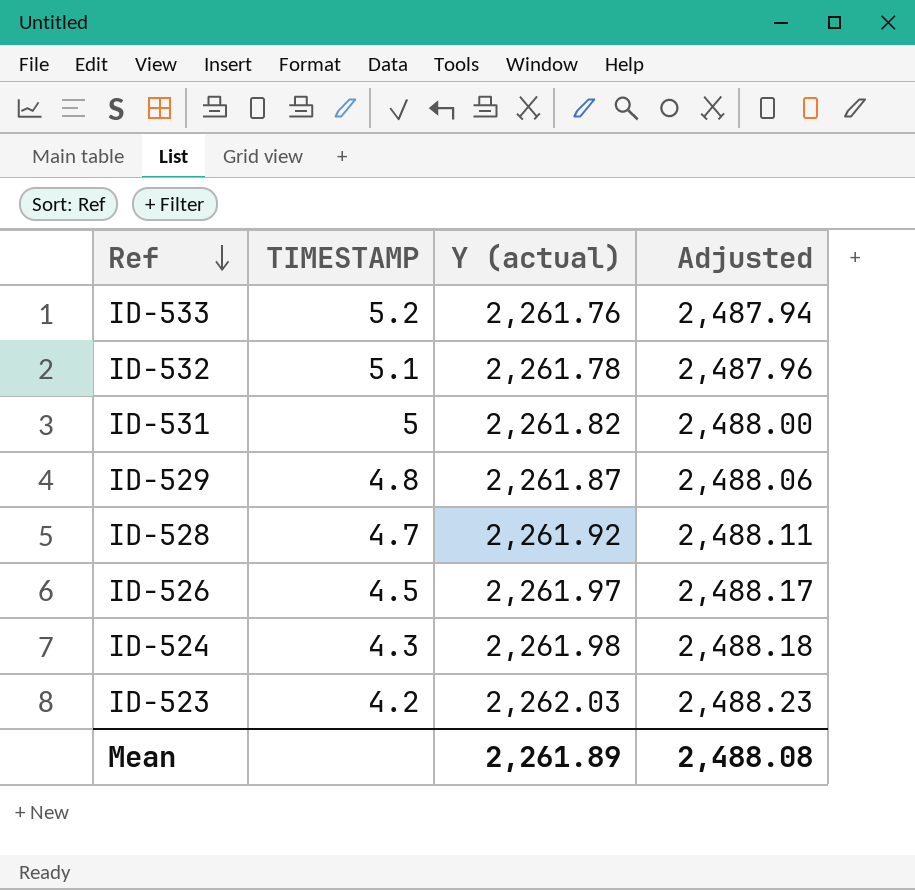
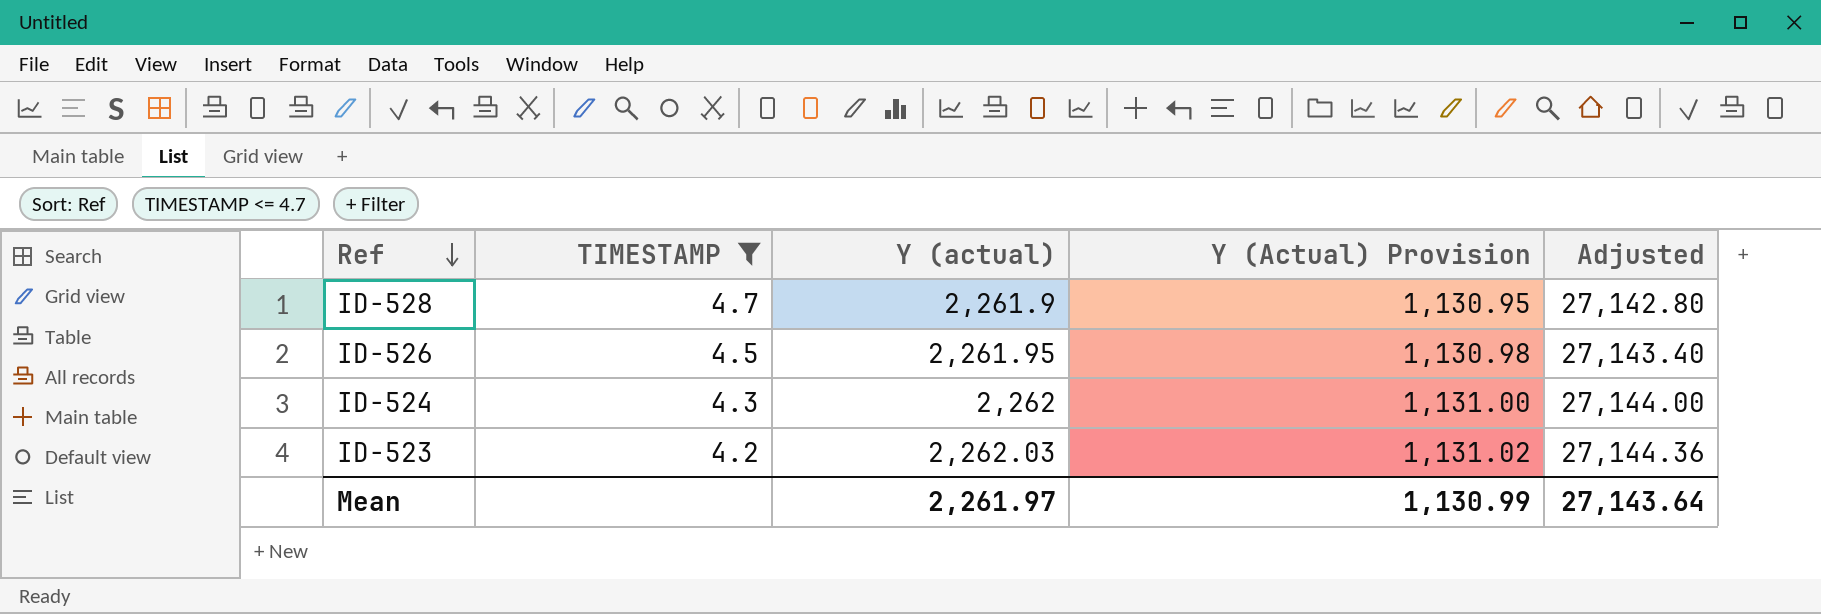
filter: none -> TIMESTAMP <= 4.7
column Y (Actual) Provision | formula: none -> [Y (actual)] * 0.5
column Adjusted | formula: [Y (actual)] * 1.1 -> [Y (actual)] * 12
ID-528 | Y (actual): 2,261.92 -> 2,261.9
ID-526 | Y (actual): 2,261.97 -> 2,261.95
ID-524 | Y (actual): 2,261.98 -> 2,262
Mean | Y (actual): 2,261.89 -> 2,261.97
Mean | Adjusted: 2,488.08 -> 27,143.64

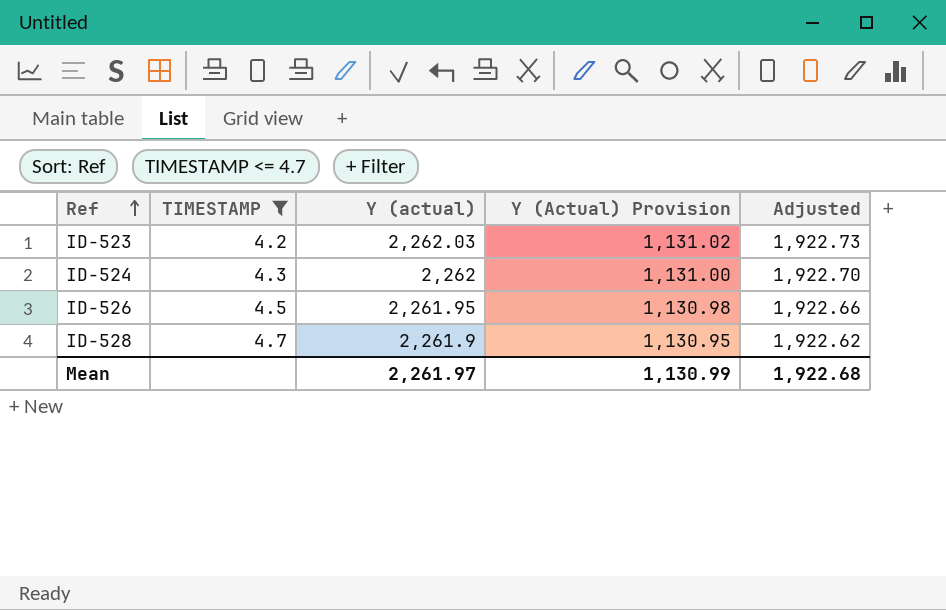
row order: Ref descending -> Ref ascending
column Adjusted | formula: [Y (actual)] * 12 -> [Y (actual)] * 0.85
Mean | Adjusted: 27,143.64 -> 1,922.68

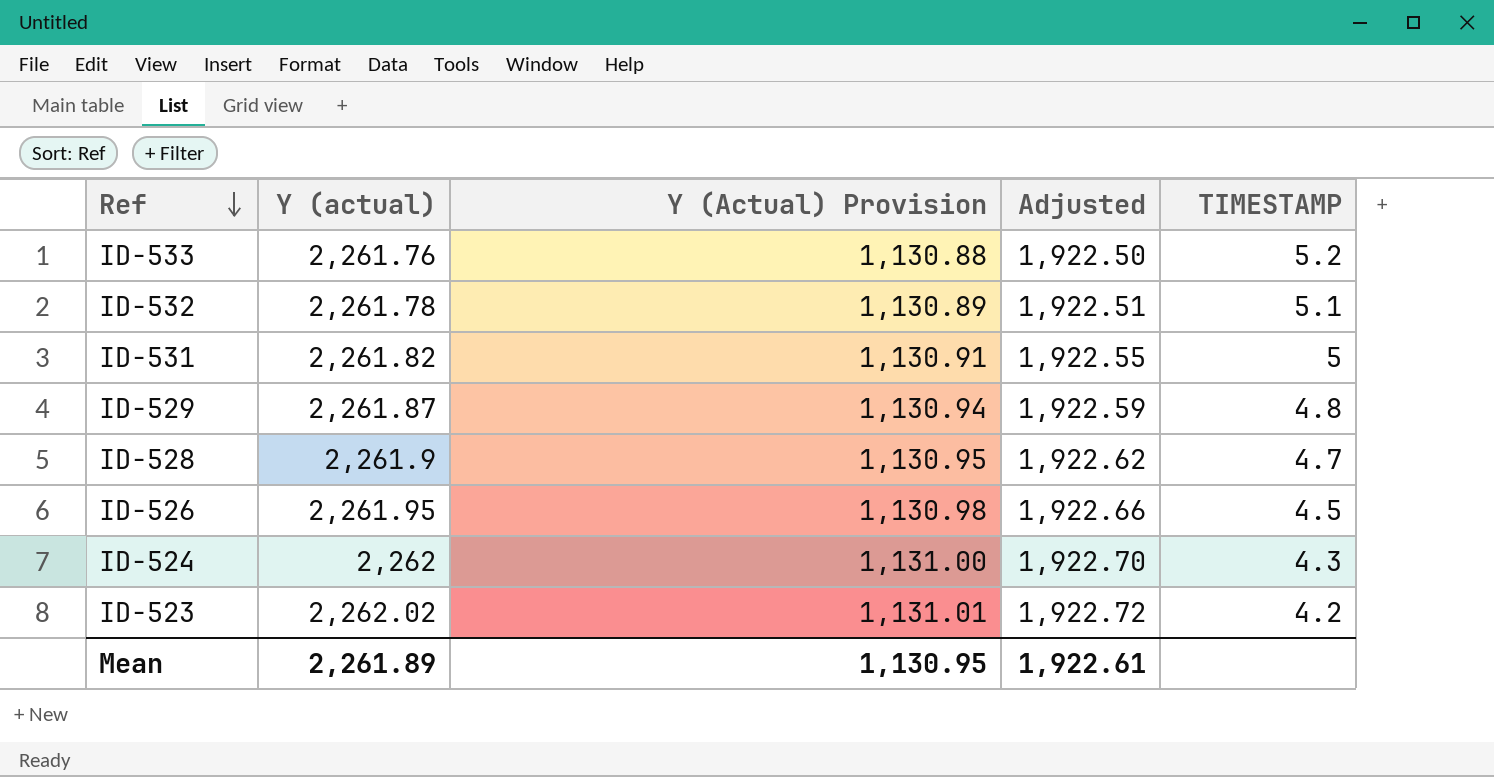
filter: TIMESTAMP <= 4.7 -> none
row order: Ref ascending -> Ref descending
column TIMESTAMP | position: 2 -> 5
ID-523 | Y (actual): 2,262.03 -> 2,262.02
ID-523 | Y (Actual) Provision: 1,131.02 -> 1,131.01
ID-523 | Adjusted: 1,922.73 -> 1,922.72
Mean | Y (actual): 2,261.97 -> 2,261.89
Mean | Y (Actual) Provision: 1,130.99 -> 1,130.95
Mean | Adjusted: 1,922.68 -> 1,922.61

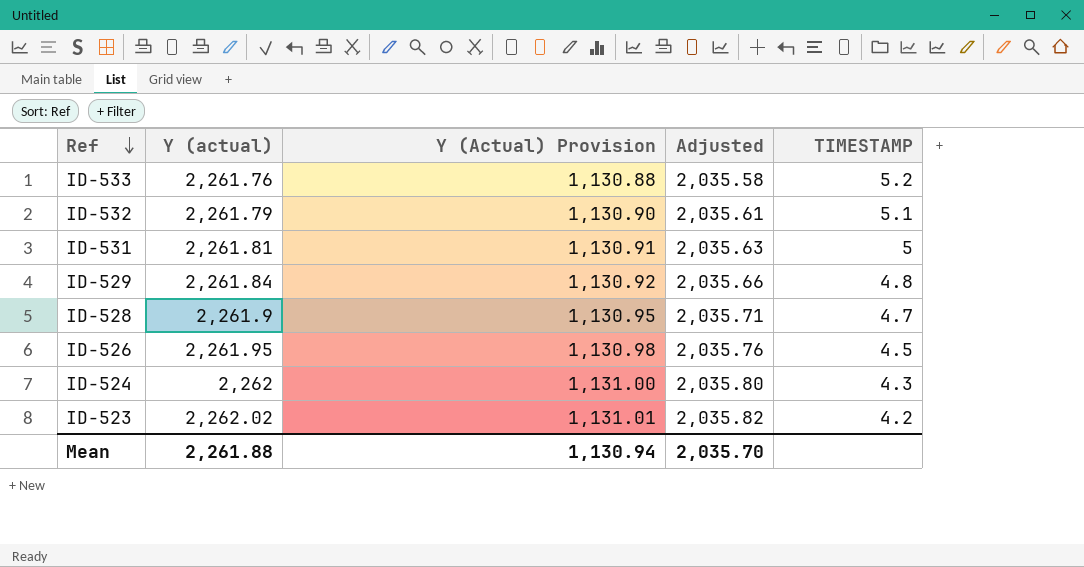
column Adjusted | formula: [Y (actual)] * 0.85 -> [Y (actual)] * 0.9
ID-532 | Y (actual): 2,261.78 -> 2,261.79
ID-532 | Y (Actual) Provision: 1,130.89 -> 1,130.90
ID-531 | Y (actual): 2,261.82 -> 2,261.81
ID-529 | Y (actual): 2,261.87 -> 2,261.84
ID-529 | Y (Actual) Provision: 1,130.94 -> 1,130.92
Mean | Y (actual): 2,261.89 -> 2,261.88
Mean | Y (Actual) Provision: 1,130.95 -> 1,130.94
Mean | Adjusted: 1,922.61 -> 2,035.70

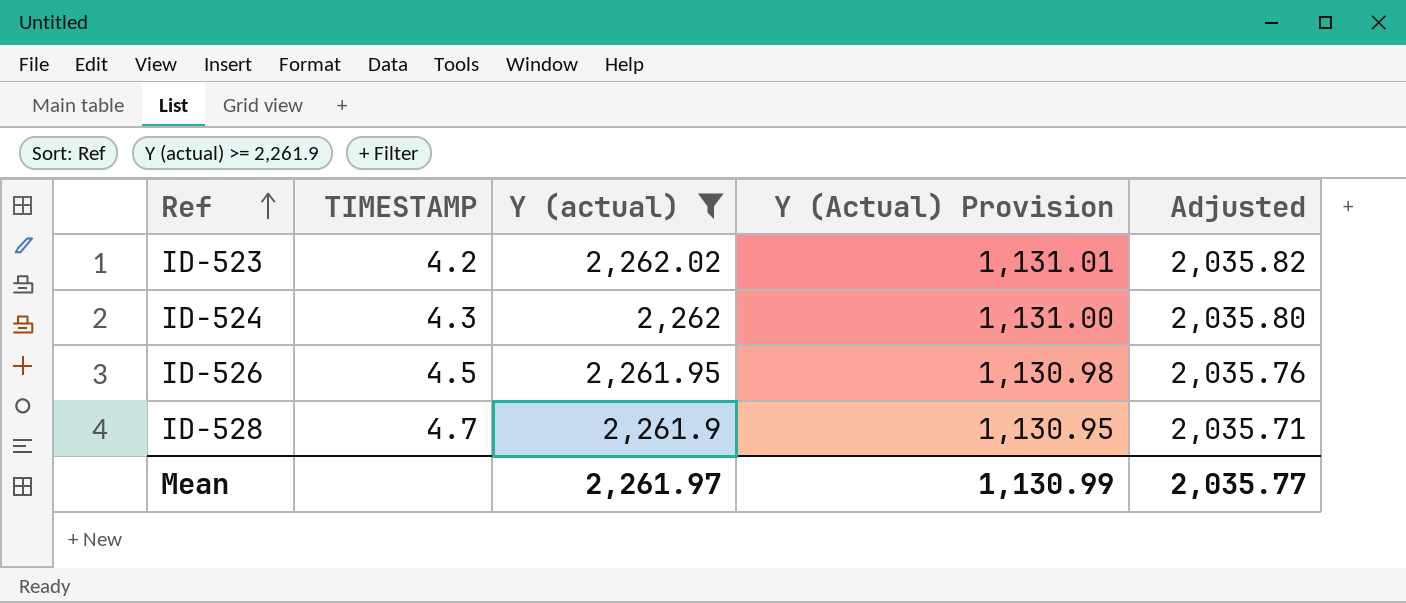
filter: none -> Y (actual) >= 2,261.9
row order: Ref descending -> Ref ascending
column TIMESTAMP | position: 5 -> 2
Mean | Y (actual): 2,261.88 -> 2,261.97
Mean | Y (Actual) Provision: 1,130.94 -> 1,130.99
Mean | Adjusted: 2,035.70 -> 2,035.77

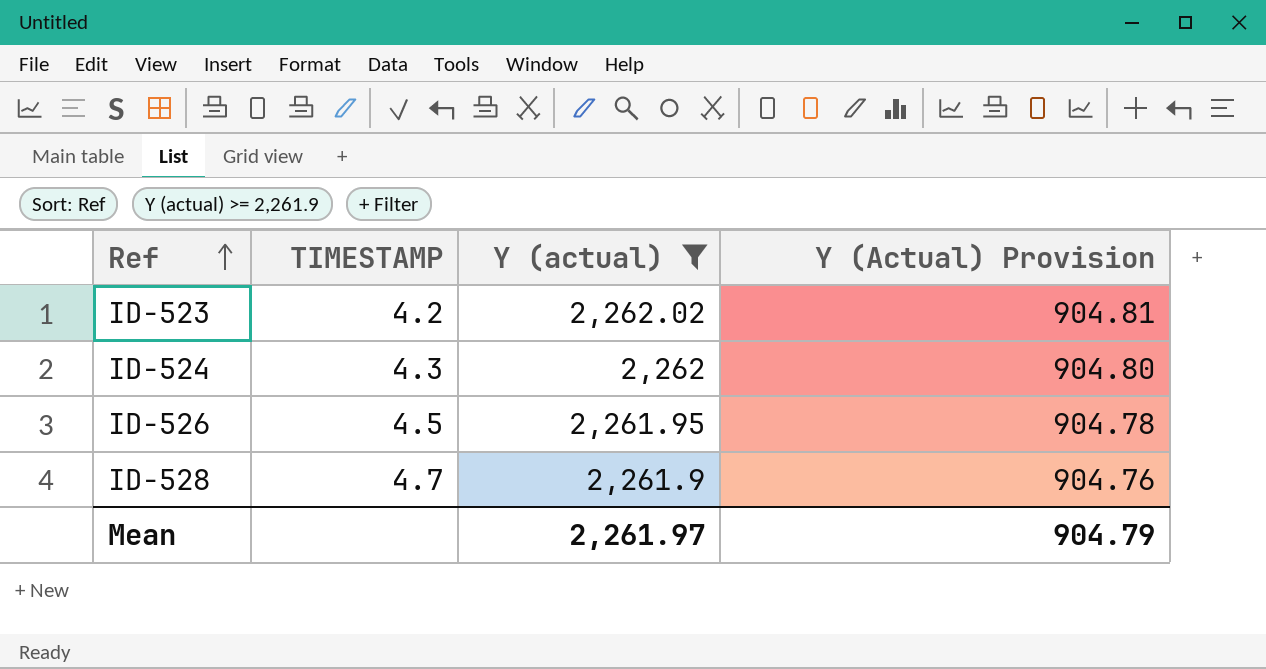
column Adjusted | formula: [Y (actual)] * 0.9 -> none
column Y (Actual) Provision | formula: [Y (actual)] * 0.5 -> [Y (actual)] * 0.4
Mean | Y (Actual) Provision: 1,130.99 -> 904.79

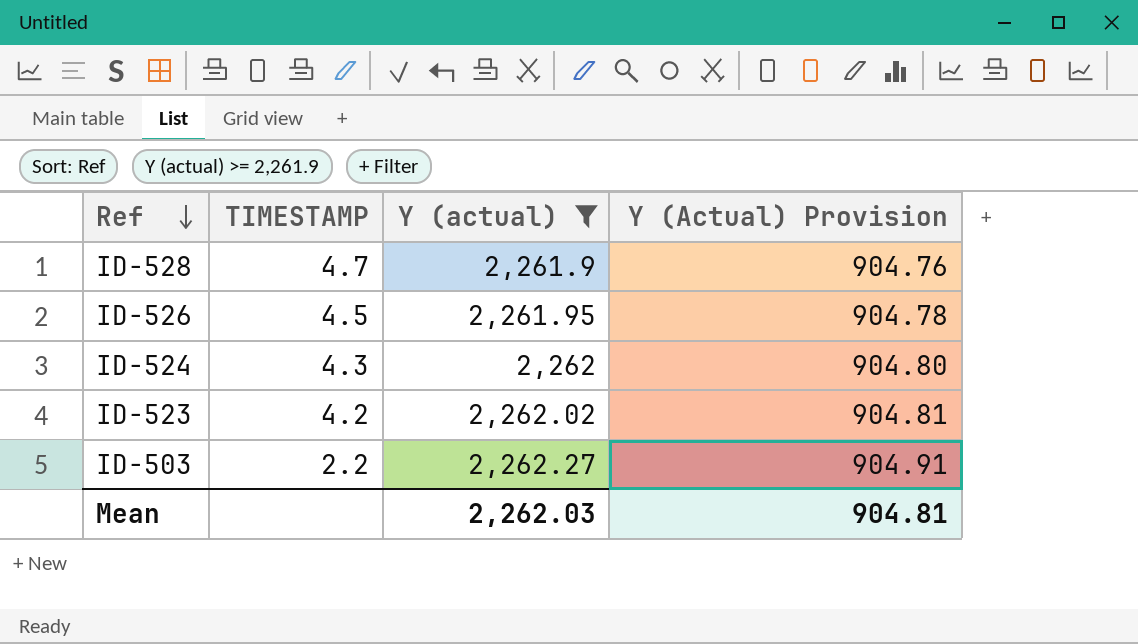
row order: Ref ascending -> Ref descending
row ID-503: none -> 2.2 | 2,262.27 | 904.91
Mean | Y (actual): 2,261.97 -> 2,262.03
Mean | Y (Actual) Provision: 904.79 -> 904.81

